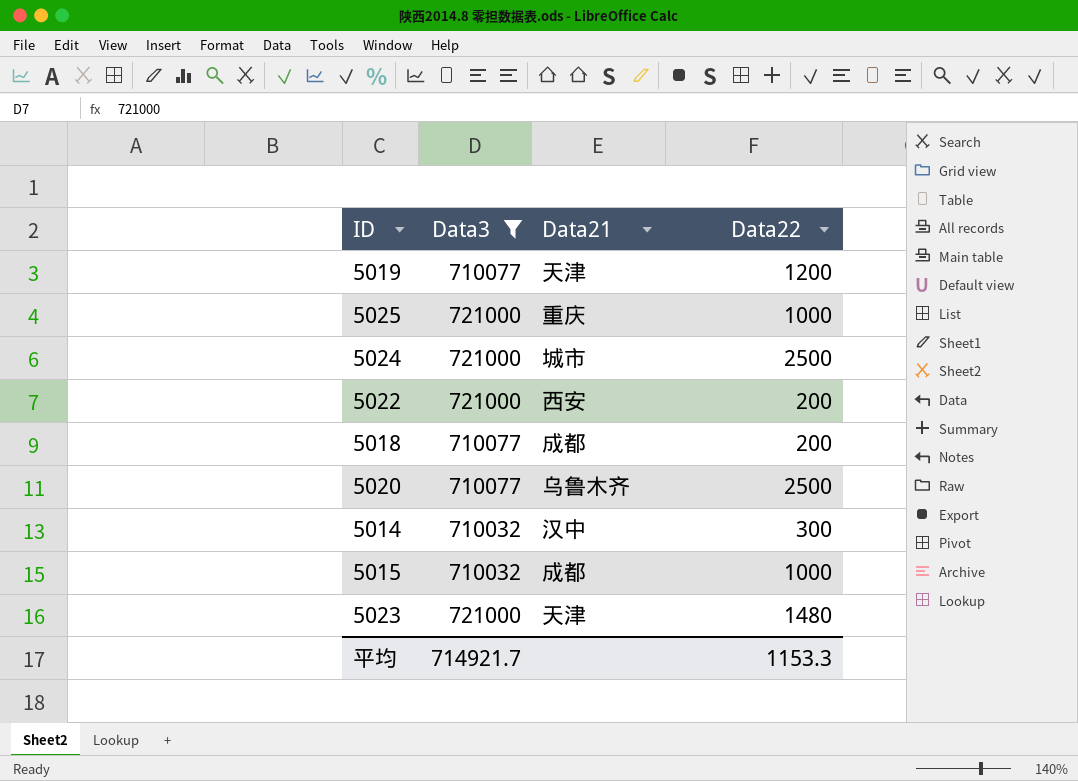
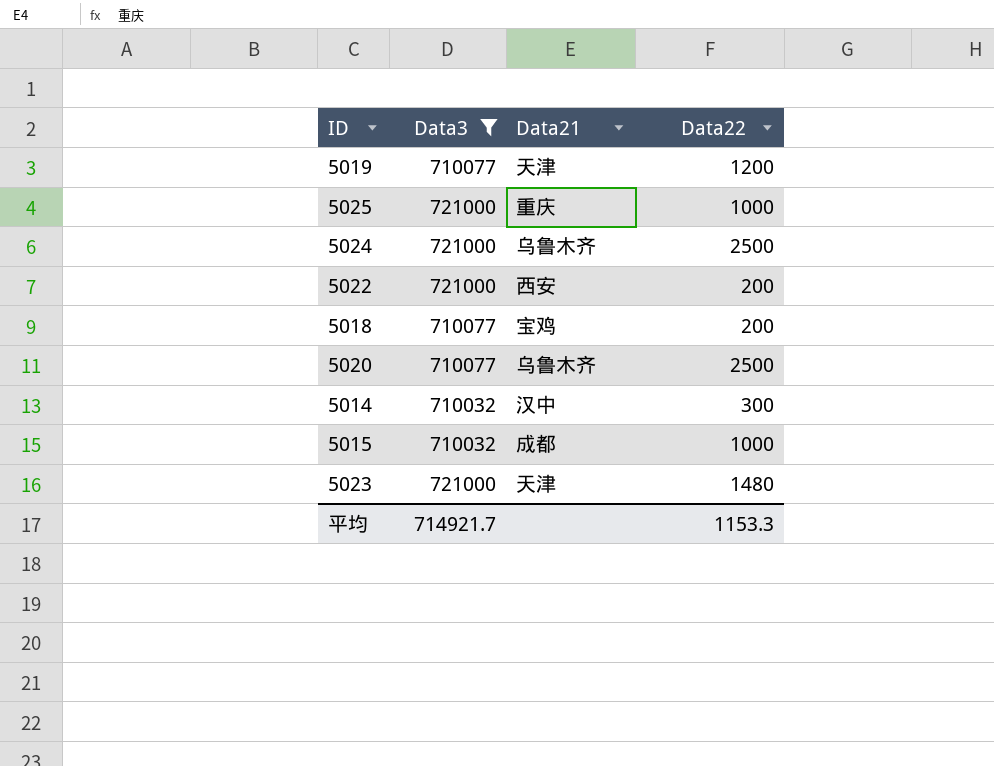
5024 | Data21: 城市 -> 乌鲁木齐
5018 | Data21: 成都 -> 宝鸡

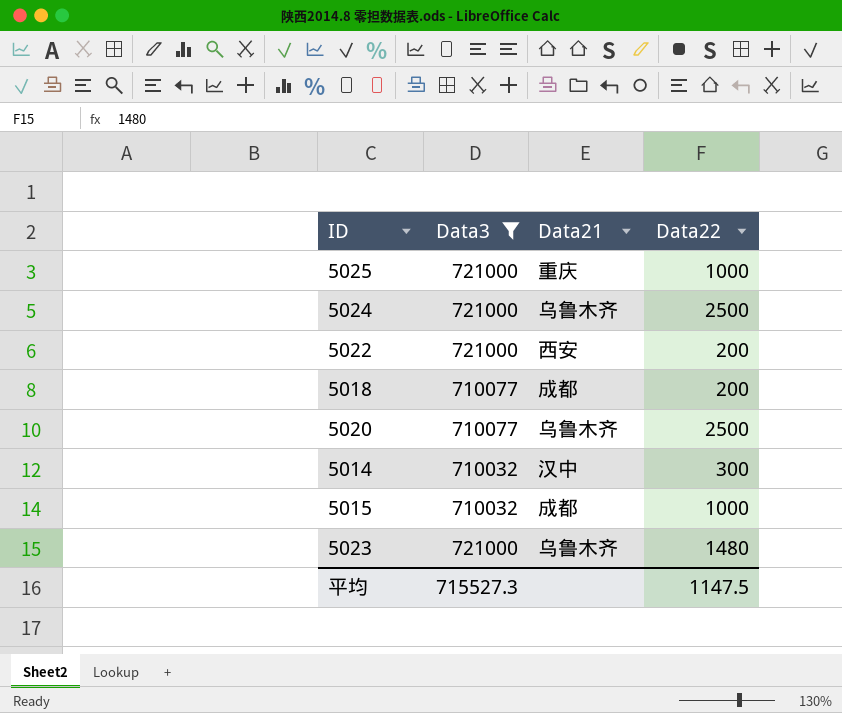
row 5019: 710077 | 天津 | 1200 -> none
5018 | Data21: 宝鸡 -> 成都
5023 | Data21: 天津 -> 乌鲁木齐
平均 | Data3: 714921.7 -> 715527.3
平均 | Data22: 1153.3 -> 1147.5

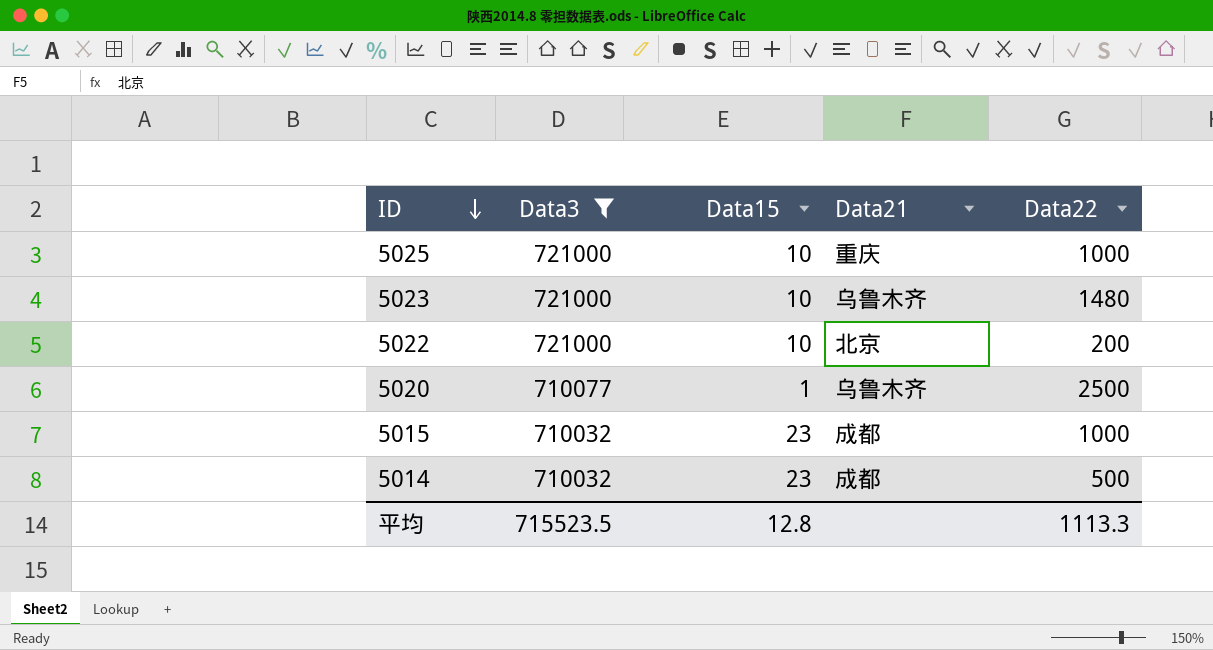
row order: none -> ID descending
column Data15 | position: none -> 3
row 5024: 721000 | 乌鲁木齐 | 2500 -> none
row 5018: 710077 | 成都 | 200 -> none
5022 | Data21: 西安 -> 北京
5014 | Data21: 汉中 -> 成都
5014 | Data22: 300 -> 500
平均 | Data3: 715527.3 -> 715523.5
平均 | Data22: 1147.5 -> 1113.3

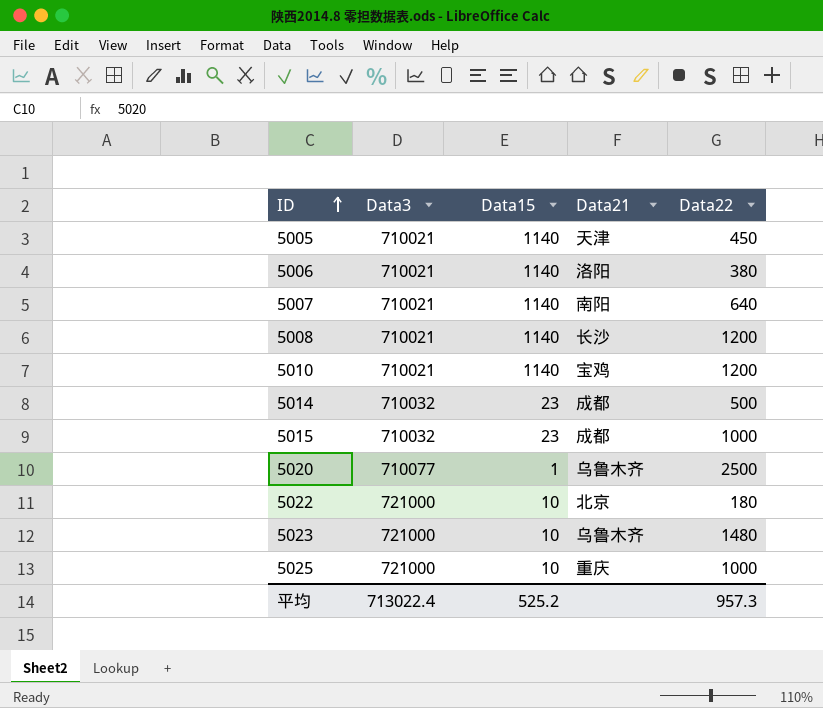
filter: Data3 != 710021 -> none
row order: ID descending -> ID ascending
5022 | Data22: 200 -> 180
平均 | Data3: 715523.5 -> 713022.4
平均 | Data15: 12.8 -> 525.2
平均 | Data22: 1113.3 -> 957.3

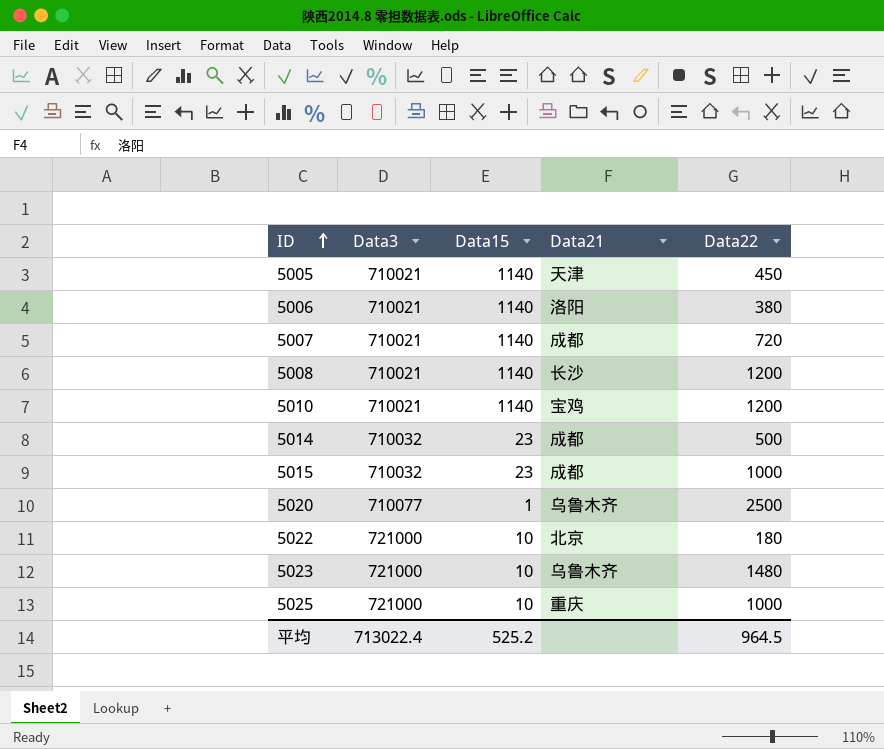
5007 | Data21: 南阳 -> 成都
5007 | Data22: 640 -> 720
平均 | Data22: 957.3 -> 964.5

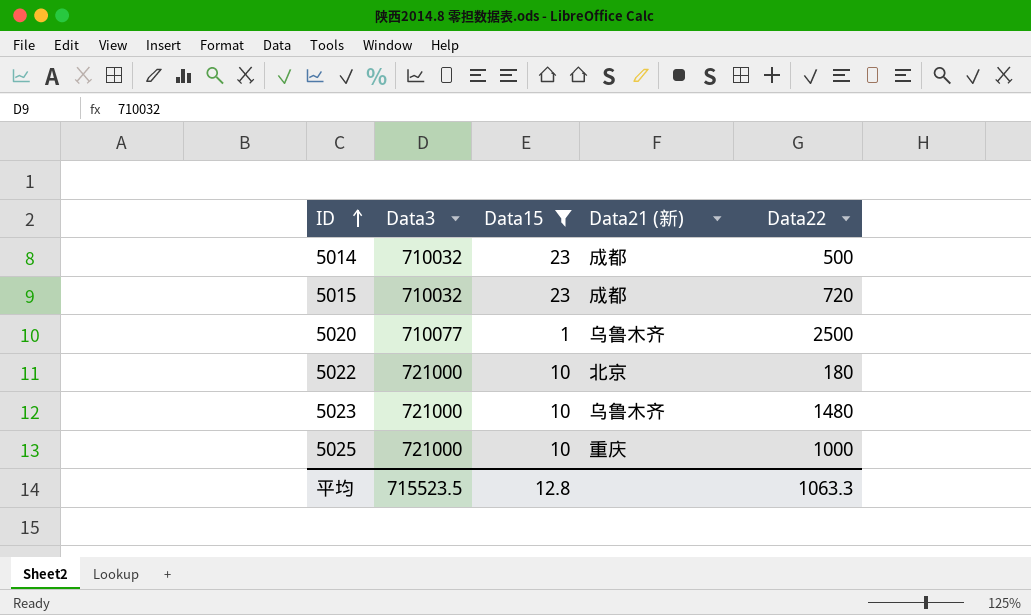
filter: none -> Data15 != 1140
column name: Data21 -> Data21 (新)
5015 | Data22: 1000 -> 720
平均 | Data3: 713022.4 -> 715523.5
平均 | Data15: 525.2 -> 12.8
平均 | Data22: 964.5 -> 1063.3

